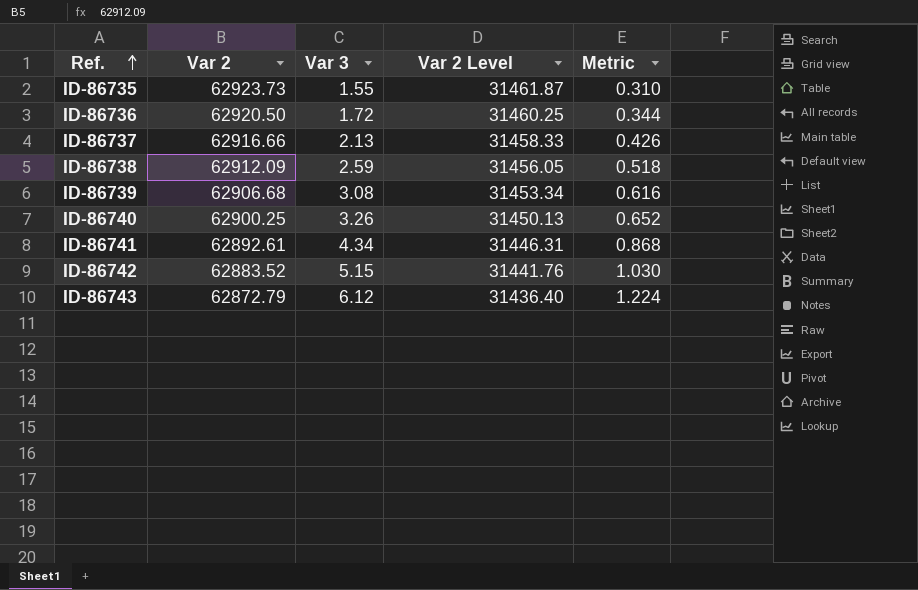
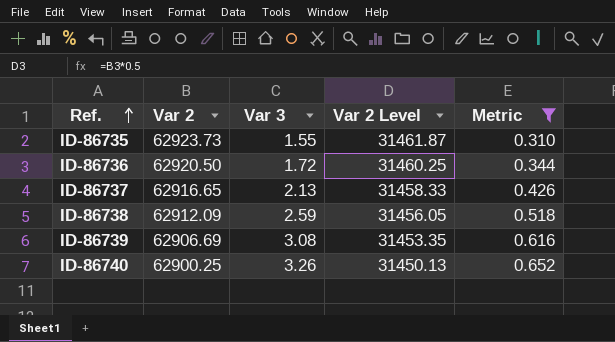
filter: none -> Metric <= 0.652
ID-86737 | Var 2: 62916.66 -> 62916.65
ID-86739 | Var 2: 62906.68 -> 62906.69
ID-86739 | Var 2 Level: 31453.34 -> 31453.35

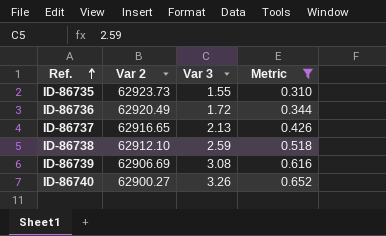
column Var 2 Level | formula: [Var 2] * 0.5 -> none
ID-86736 | Var 2: 62920.50 -> 62920.49
ID-86738 | Var 2: 62912.09 -> 62912.10
ID-86740 | Var 2: 62900.25 -> 62900.27

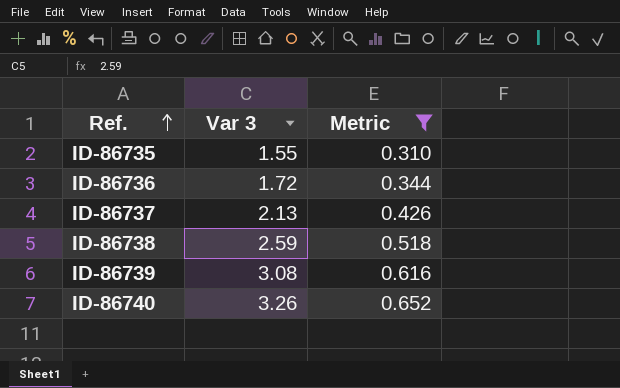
column Var 2 | position: 2 -> none

